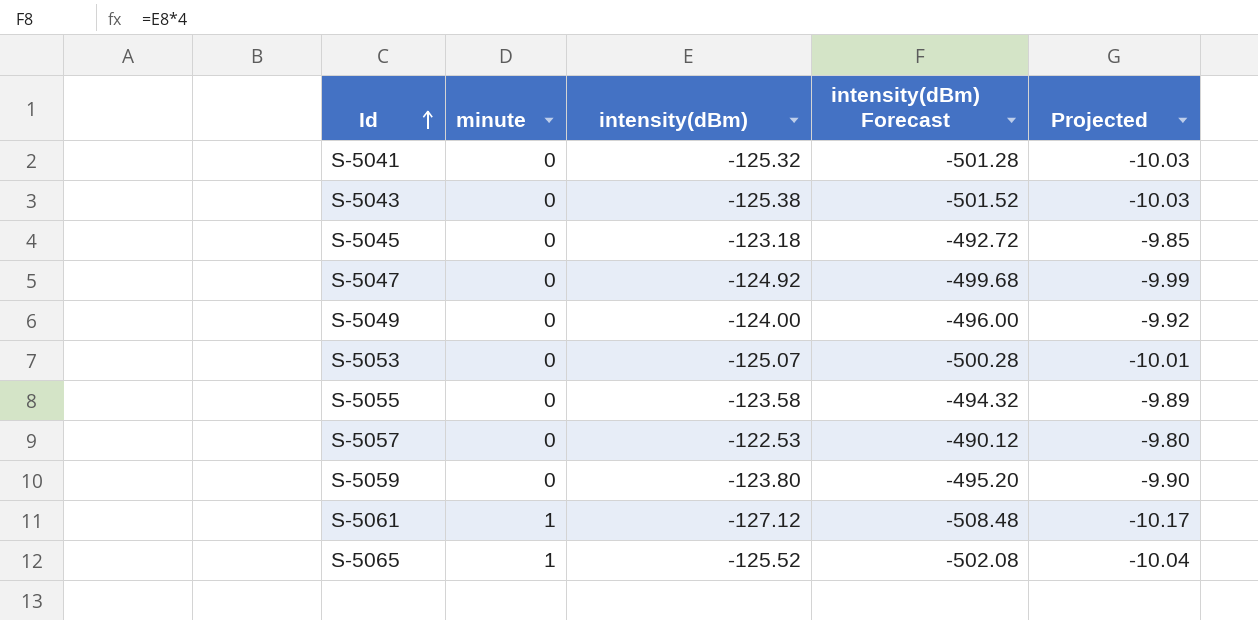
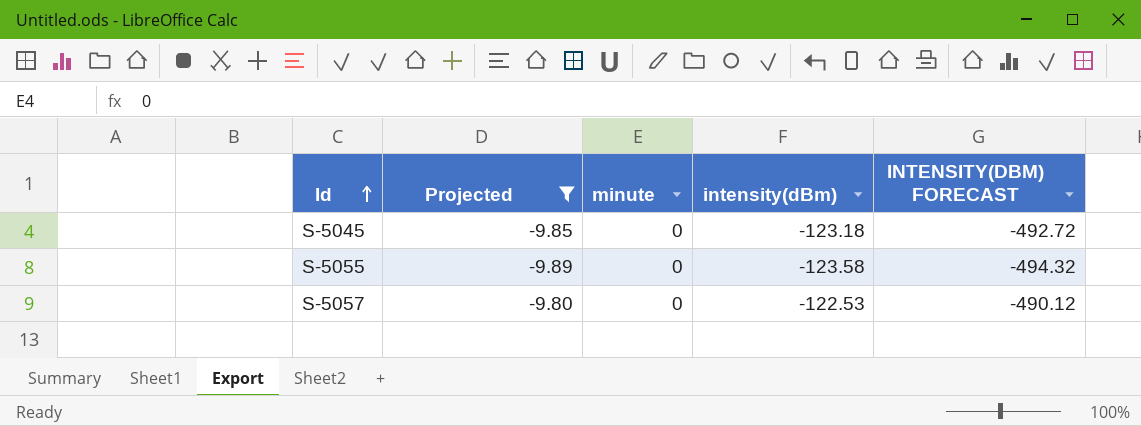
filter: none -> Projected >= -9.89
column Projected | position: 5 -> 2
column name: intensity(dBm) Forecast -> INTENSITY(DBM) FORECAST

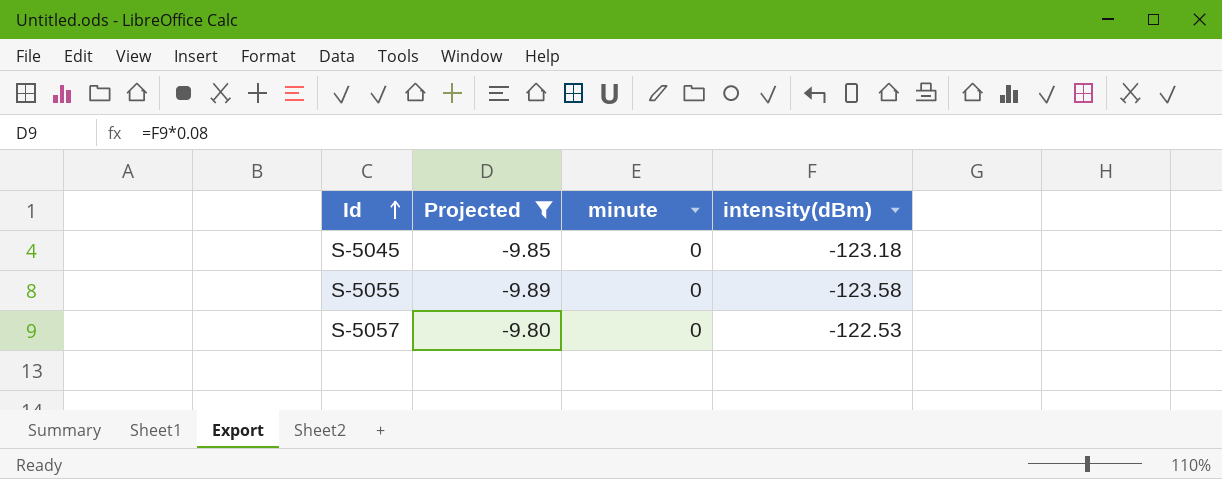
column INTENSITY(DBM) FORECAST | formula: [intensity(dBm)] * 4 -> none

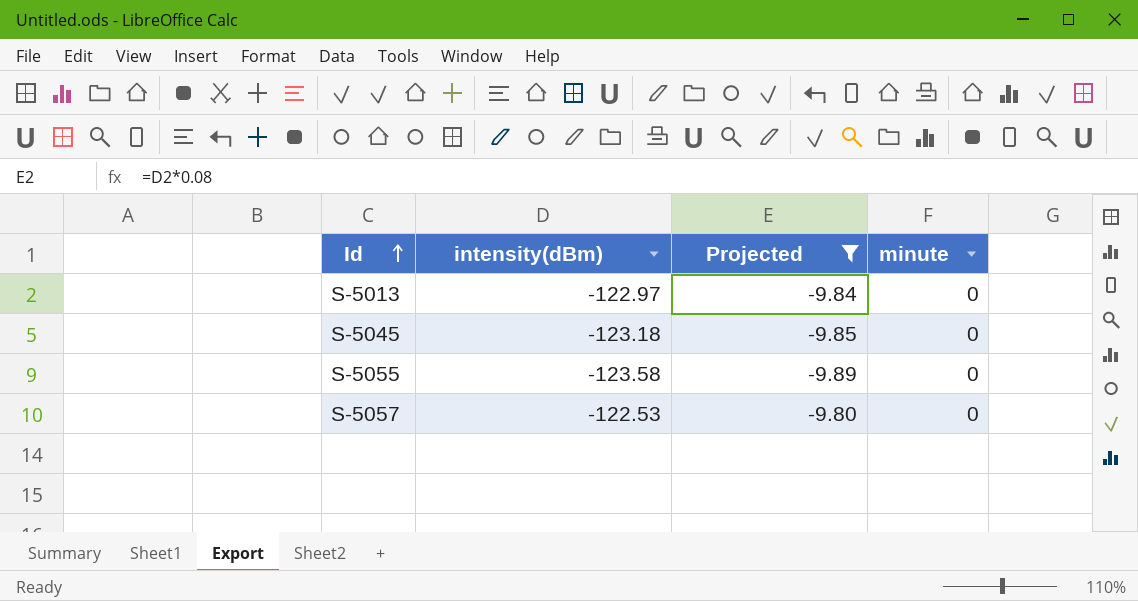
column intensity(dBm) | position: 4 -> 2
row S-5013: none -> -122.97 | -9.84 | 0

